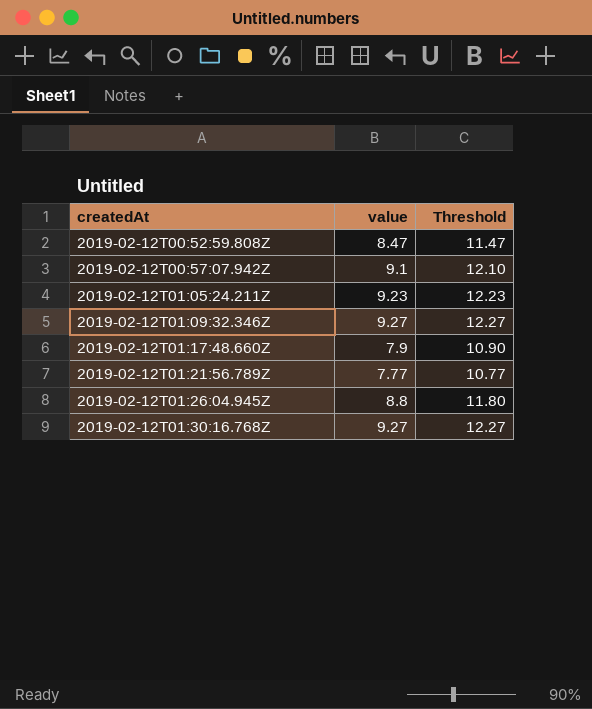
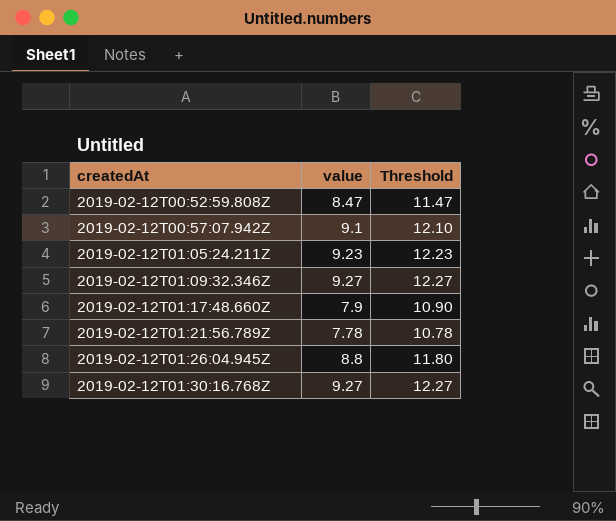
2019-02-12T01:21:56.789Z | value: 7.77 -> 7.78
2019-02-12T01:21:56.789Z | Threshold: 10.77 -> 10.78

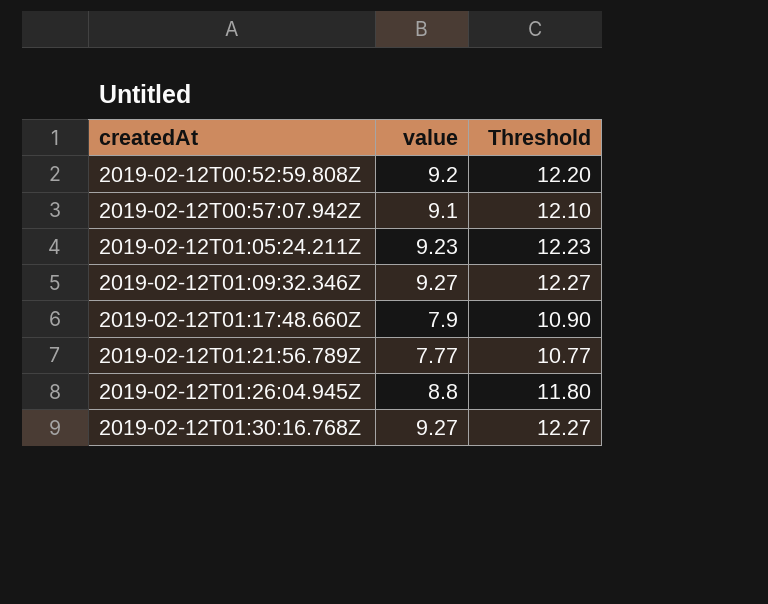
2019-02-12T00:52:59.808Z | value: 8.47 -> 9.2
2019-02-12T00:52:59.808Z | Threshold: 11.47 -> 12.20
2019-02-12T01:21:56.789Z | value: 7.78 -> 7.77
2019-02-12T01:21:56.789Z | Threshold: 10.78 -> 10.77

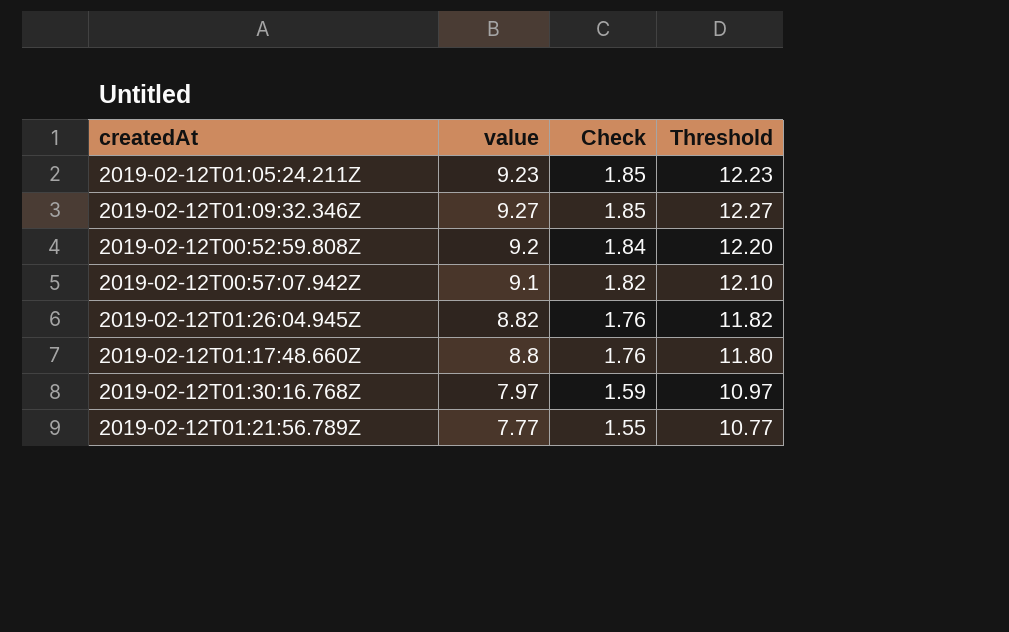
row order: createdAt ascending -> Check descending
column Check | formula: none -> [value] * 0.2
2019-02-12T01:26:04.945Z | value: 8.8 -> 8.82
2019-02-12T01:26:04.945Z | Threshold: 11.80 -> 11.82
2019-02-12T01:17:48.660Z | value: 7.9 -> 8.8
2019-02-12T01:17:48.660Z | Threshold: 10.90 -> 11.80
2019-02-12T01:30:16.768Z | value: 9.27 -> 7.97
2019-02-12T01:30:16.768Z | Threshold: 12.27 -> 10.97

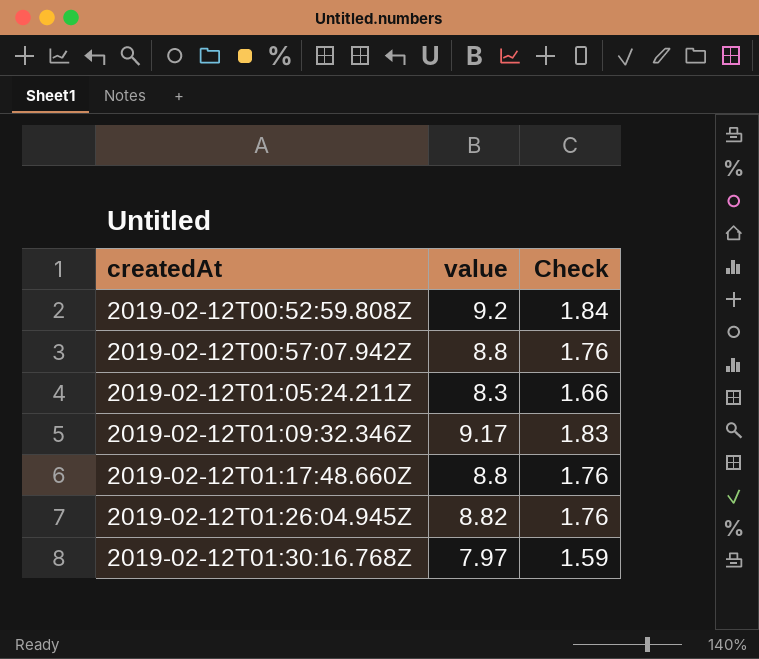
row order: Check descending -> createdAt ascending
column Threshold | formula: [value] + 3 -> none
row 2019-02-12T01:21:56.789Z: 7.77 | 1.55 | 10.77 -> none
2019-02-12T00:57:07.942Z | value: 9.1 -> 8.8
2019-02-12T00:57:07.942Z | Check: 1.82 -> 1.76
2019-02-12T01:05:24.211Z | value: 9.23 -> 8.3
2019-02-12T01:05:24.211Z | Check: 1.85 -> 1.66
2019-02-12T01:09:32.346Z | value: 9.27 -> 9.17
2019-02-12T01:09:32.346Z | Check: 1.85 -> 1.83

